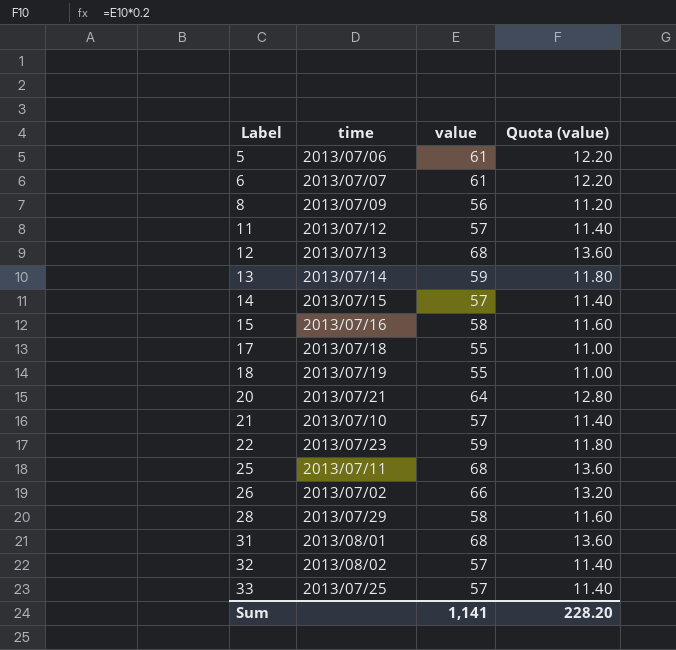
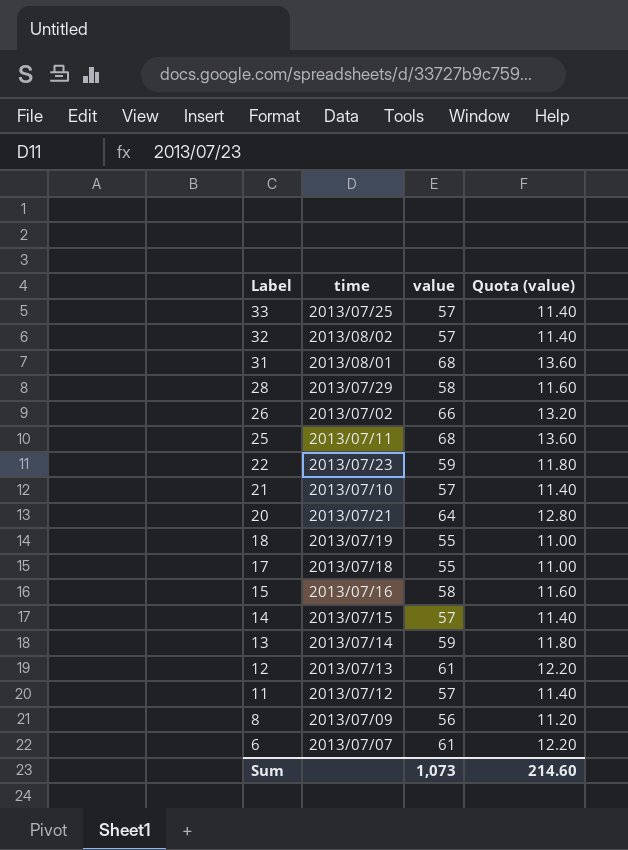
row order: Label ascending -> Label descending
row 5: 2013/07/06 | 61 | 12.20 -> none
12 | value: 68 -> 61
12 | Quota (value): 13.60 -> 12.20
Sum | value: 1,141 -> 1,073
Sum | Quota (value): 228.20 -> 214.60

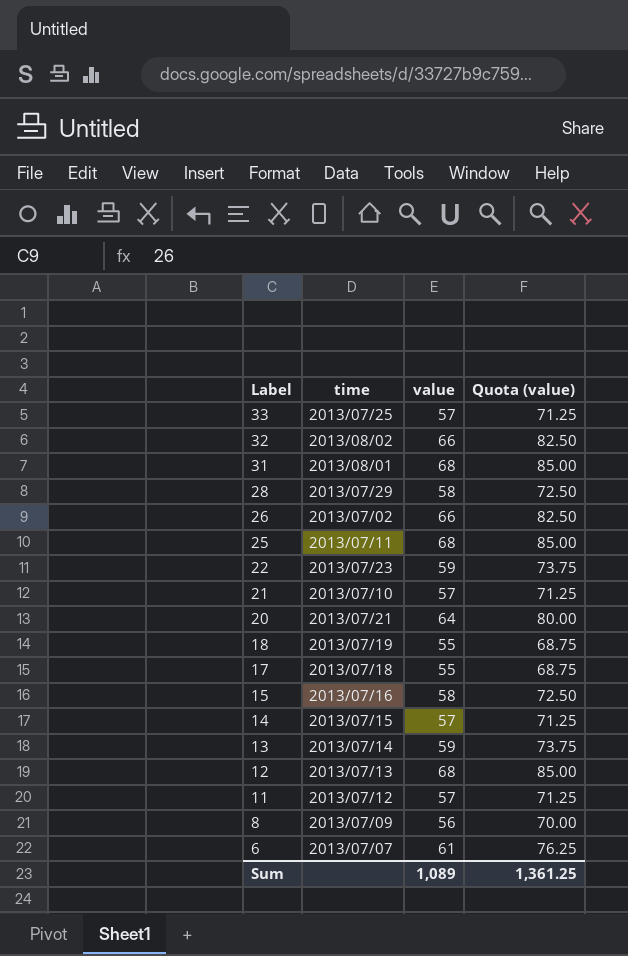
column Quota (value) | formula: [value] * 0.2 -> [value] * 1.25
32 | value: 57 -> 66
12 | value: 61 -> 68
Sum | value: 1,073 -> 1,089
Sum | Quota (value): 214.60 -> 1,361.25

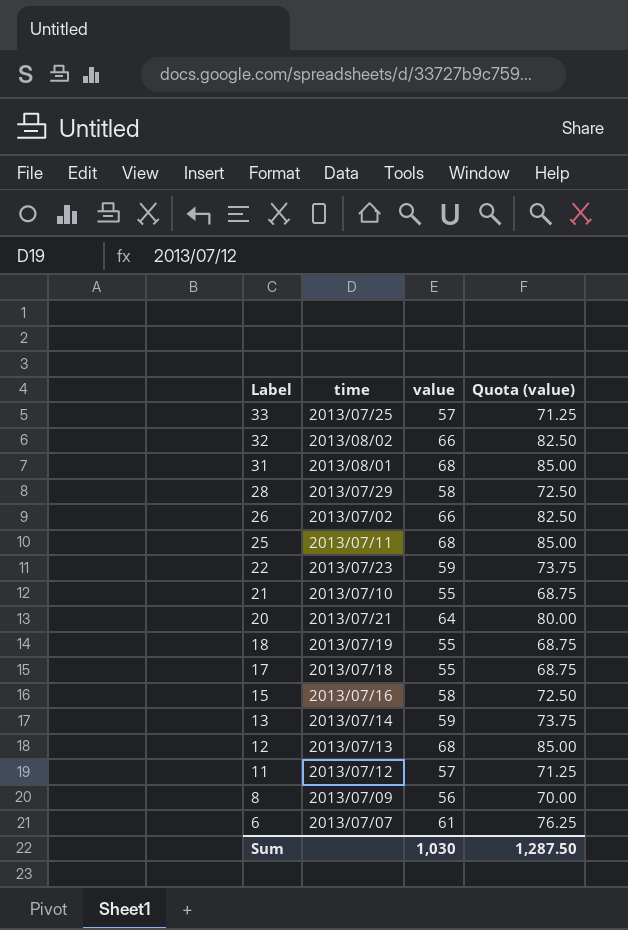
row 14: 2013/07/15 | 57 | 71.25 -> none
21 | value: 57 -> 55
21 | Quota (value): 71.25 -> 68.75
Sum | value: 1,089 -> 1,030
Sum | Quota (value): 1,361.25 -> 1,287.50

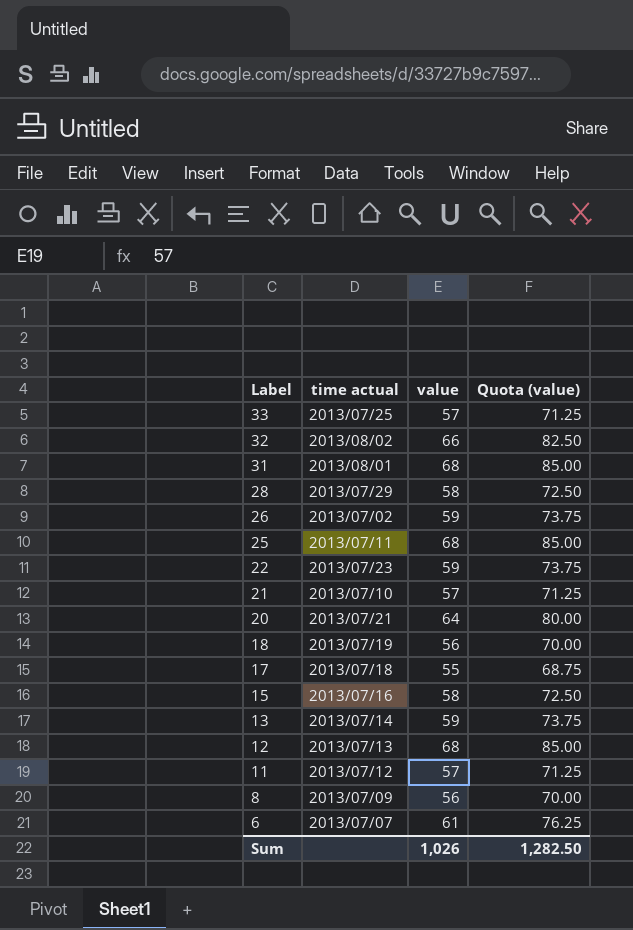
column name: time -> time actual
26 | value: 66 -> 59
26 | Quota (value): 82.50 -> 73.75
21 | value: 55 -> 57
21 | Quota (value): 68.75 -> 71.25
18 | value: 55 -> 56
18 | Quota (value): 68.75 -> 70.00
Sum | value: 1,030 -> 1,026
Sum | Quota (value): 1,287.50 -> 1,282.50

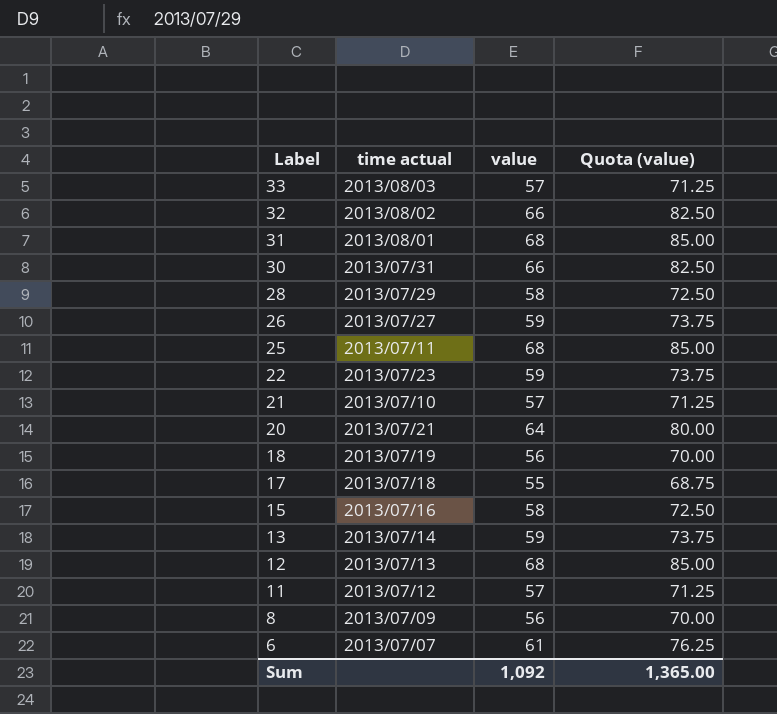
33 | time actual: 2013/07/25 -> 2013/08/03
row 30: none -> 2013/07/31 | 66 | 82.50
26 | time actual: 2013/07/02 -> 2013/07/27
Sum | value: 1,026 -> 1,092
Sum | Quota (value): 1,282.50 -> 1,365.00

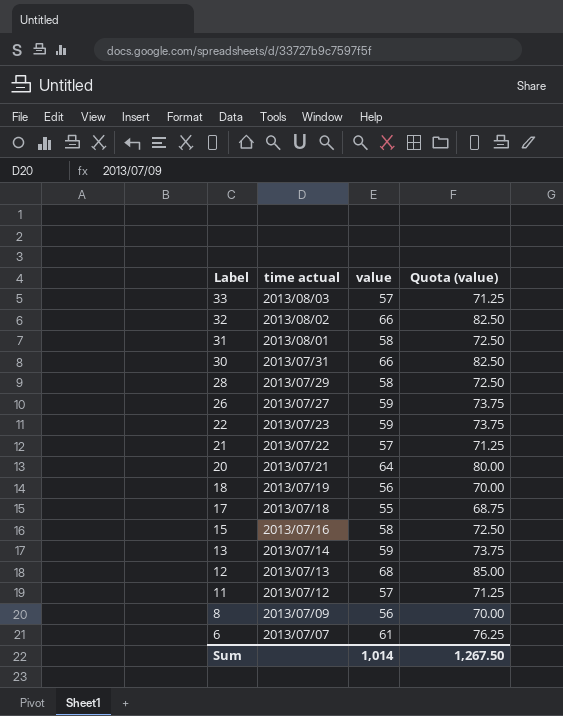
row 25: 2013/07/11 | 68 | 85.00 -> none
31 | value: 68 -> 58
31 | Quota (value): 85.00 -> 72.50
21 | time actual: 2013/07/10 -> 2013/07/22
Sum | value: 1,092 -> 1,014
Sum | Quota (value): 1,365.00 -> 1,267.50

